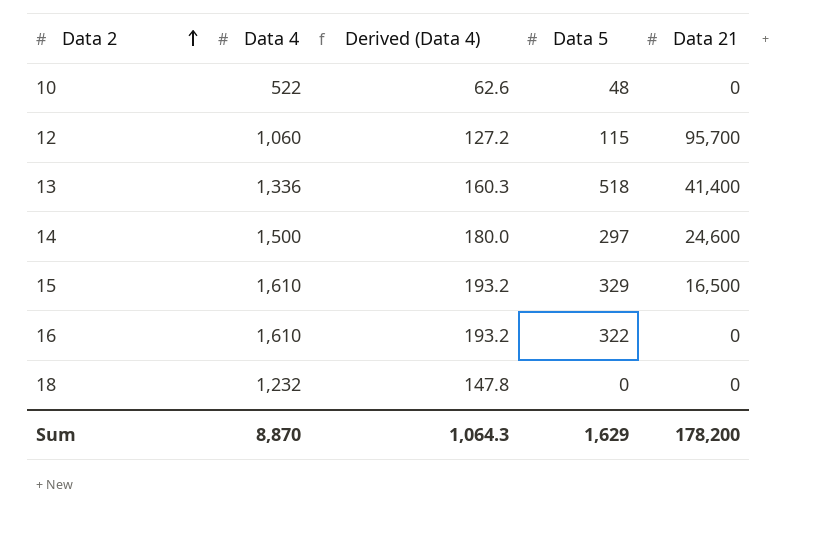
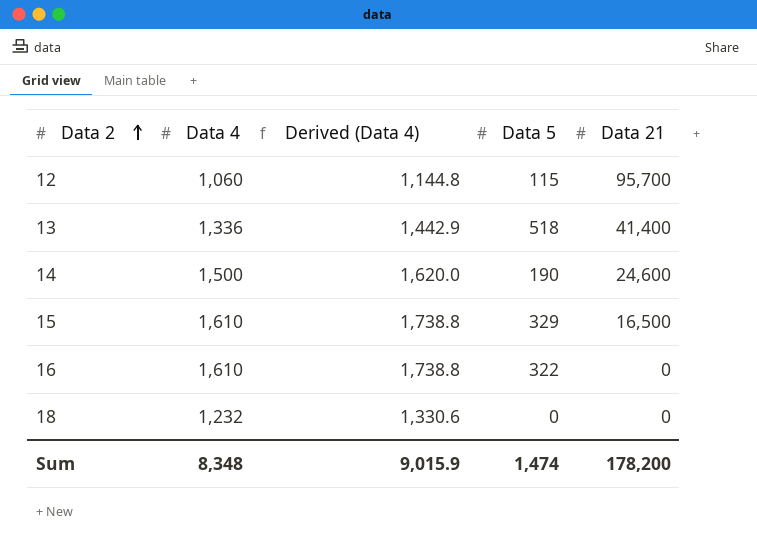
column Derived (Data 4) | formula: [Data 4] * 0.12 -> [Data 4] * 1.08
row 10: 522 | 62.6 | 48 | 0 -> none
14 | Data 5: 297 -> 190
Sum | Data 4: 8,870 -> 8,348
Sum | Derived (Data 4): 1,064.3 -> 9,015.9
Sum | Data 5: 1,629 -> 1,474

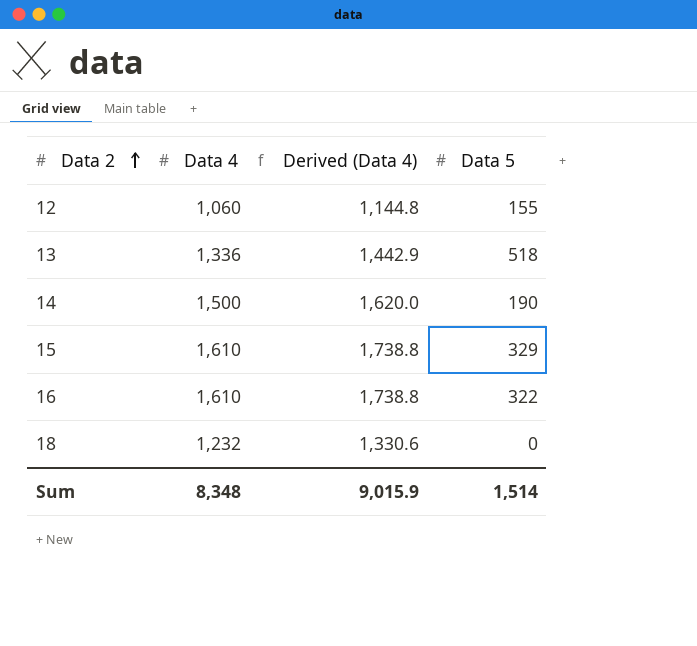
column Data 21 | position: 5 -> none
12 | Data 5: 115 -> 155
Sum | Data 5: 1,474 -> 1,514

